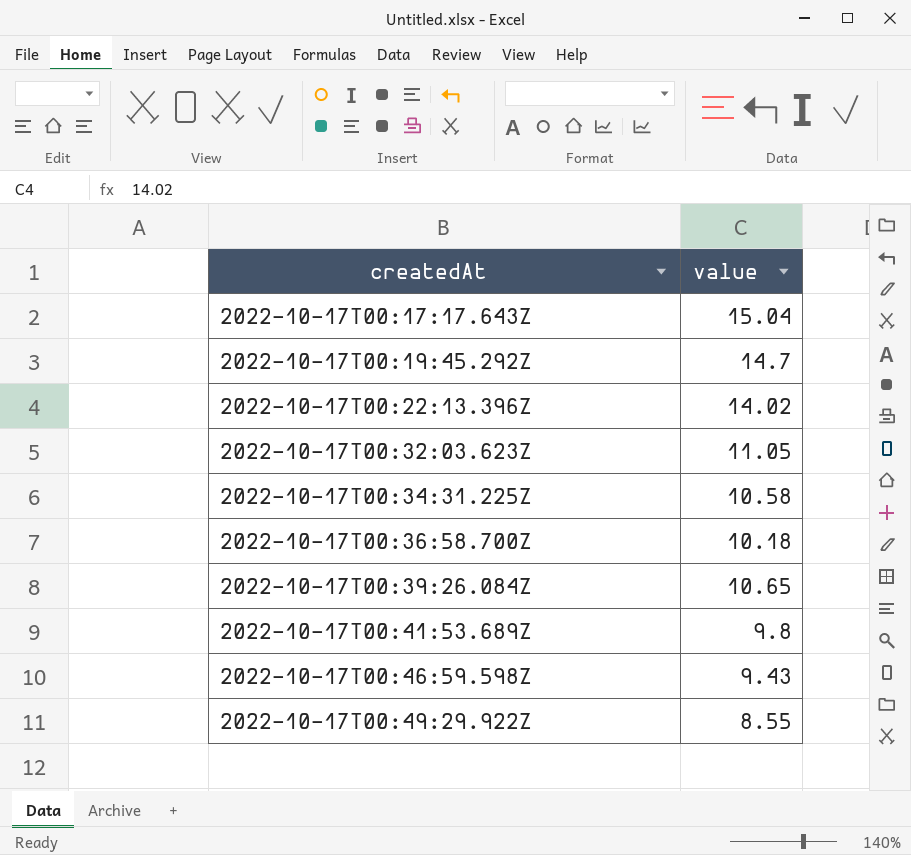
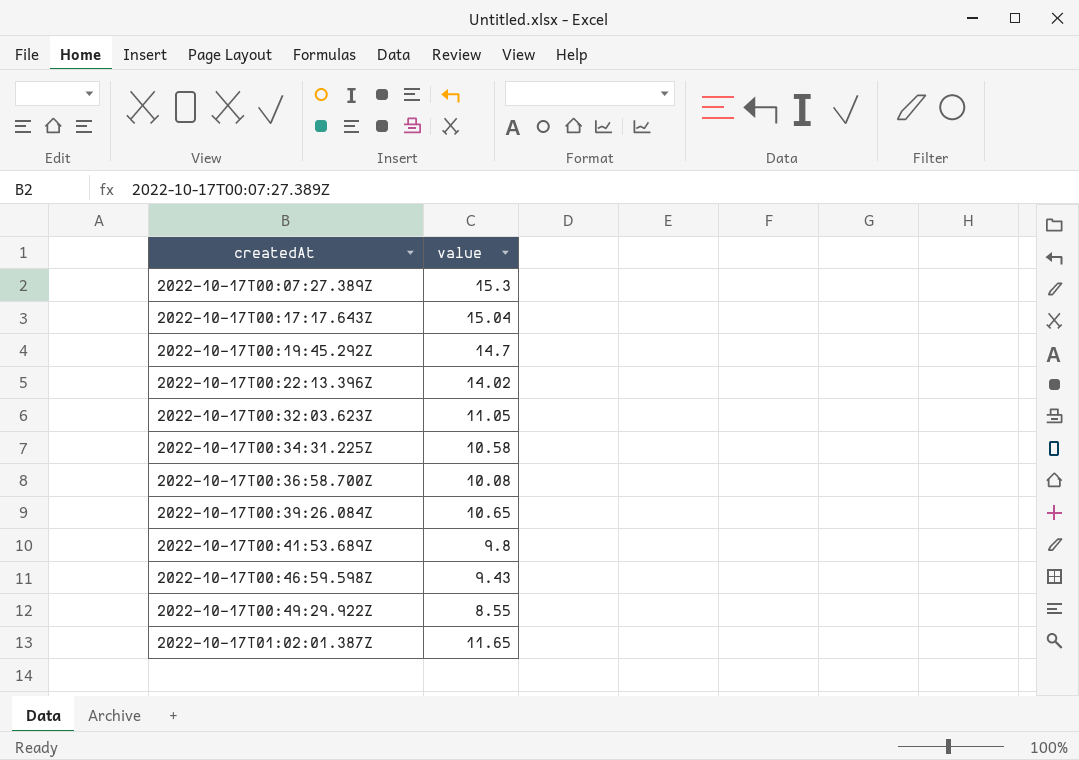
row 2022-10-17T00:07:27.389Z: none -> 15.3
2022-10-17T00:36:58.700Z | value: 10.18 -> 10.08
row 2022-10-17T01:02:01.387Z: none -> 11.65

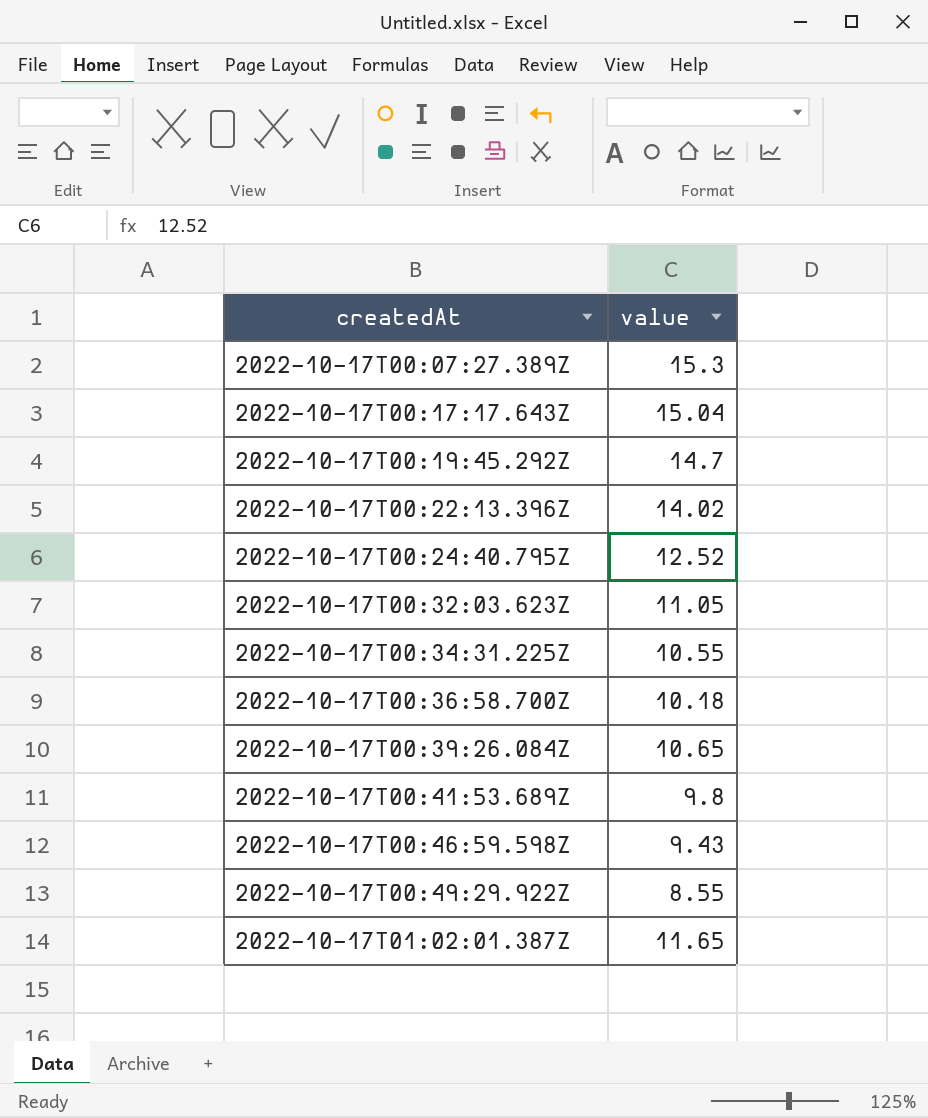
row 2022-10-17T00:24:40.795Z: none -> 12.52
2022-10-17T00:34:31.225Z | value: 10.58 -> 10.55
2022-10-17T00:36:58.700Z | value: 10.08 -> 10.18

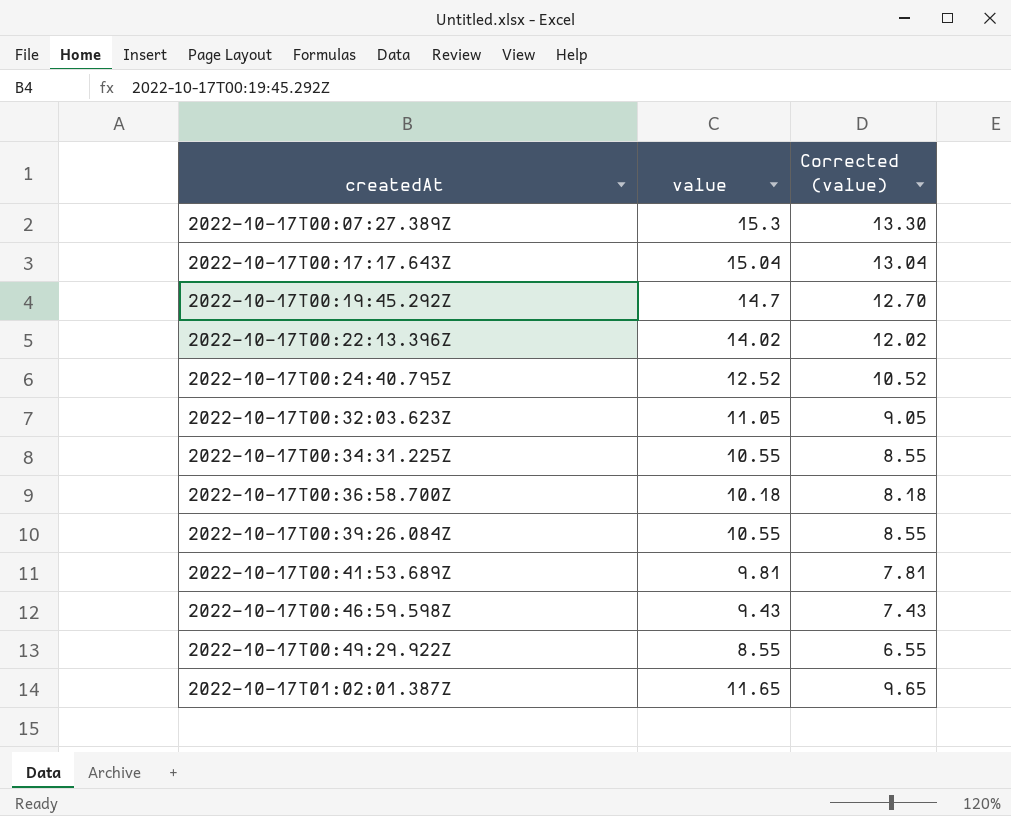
column Corrected (value) | formula: none -> [value] - 2
2022-10-17T00:39:26.084Z | value: 10.65 -> 10.55
2022-10-17T00:41:53.689Z | value: 9.8 -> 9.81

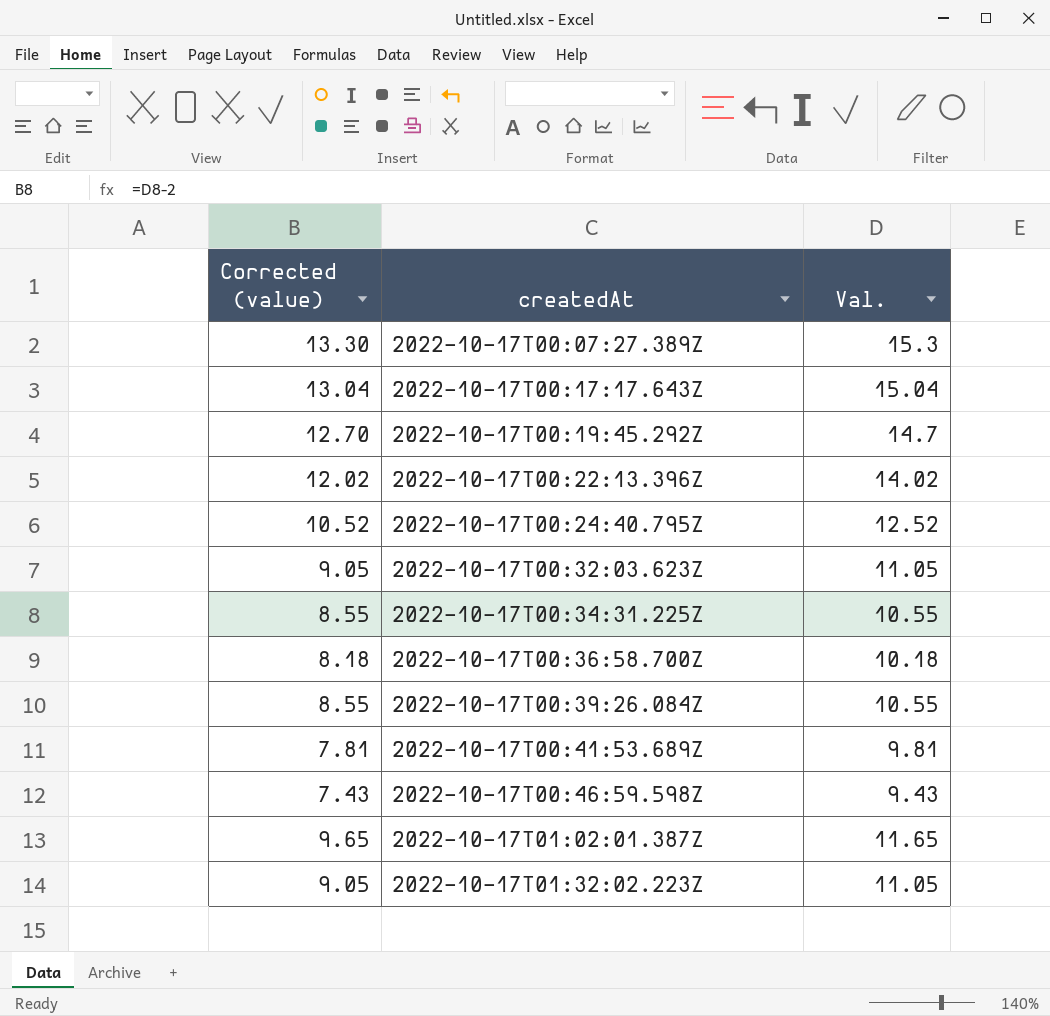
column Corrected (value) | position: 3 -> 1
column name: value -> Val.
row 2022-10-17T00:49:29.922Z: 8.55 | 6.55 -> none
row 2022-10-17T01:32:02.223Z: none -> 9.05 | 11.05

